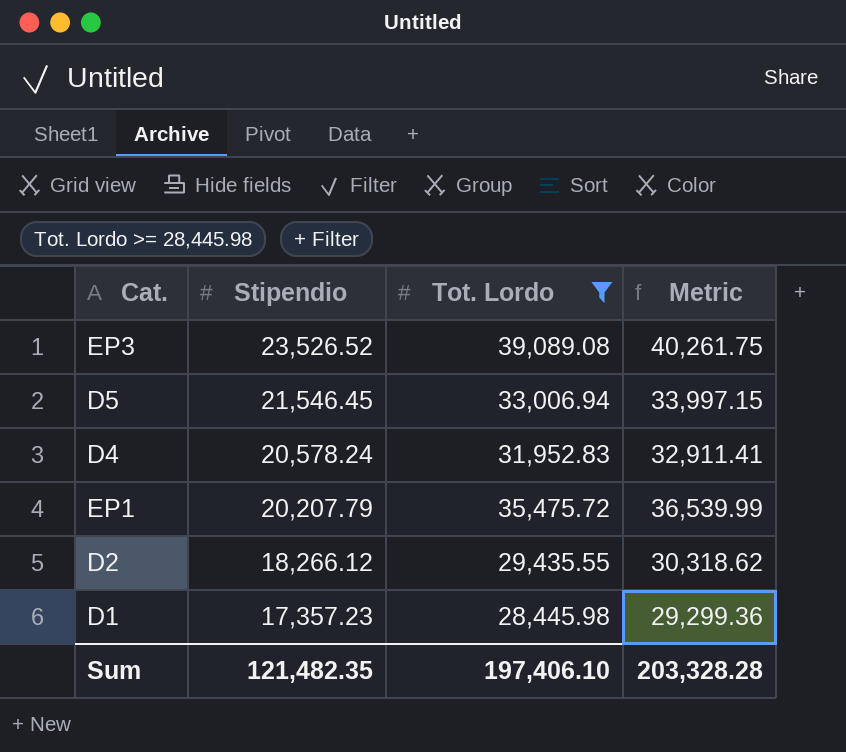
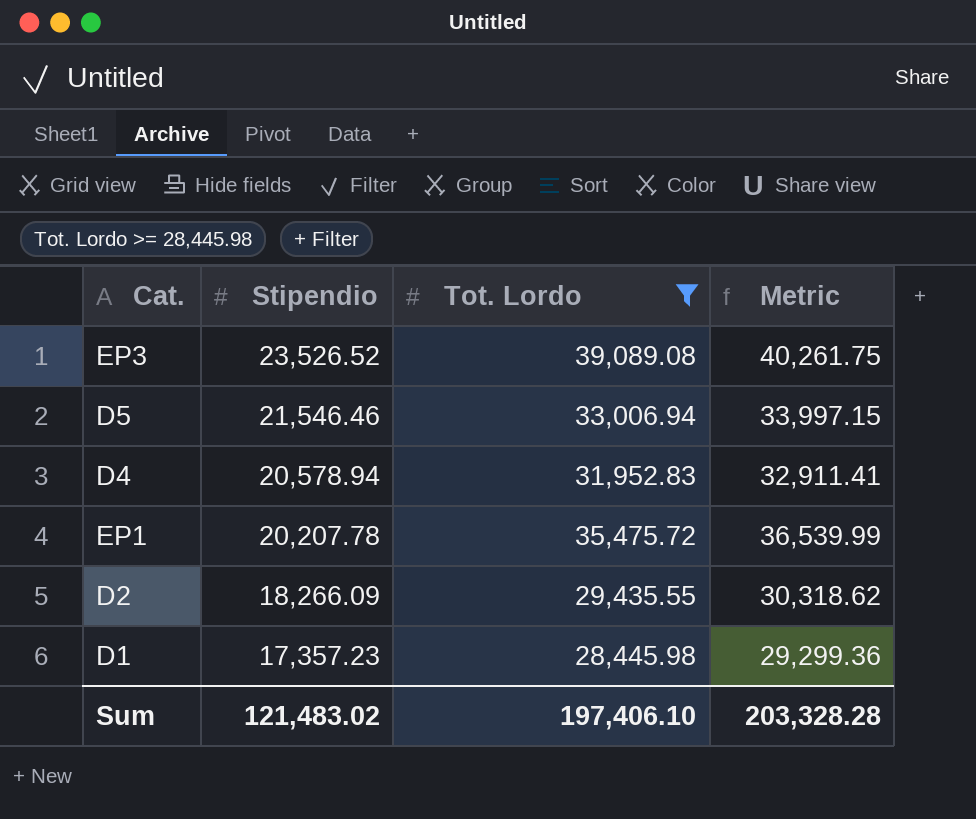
D5 | Stipendio: 21,546.45 -> 21,546.46
D4 | Stipendio: 20,578.24 -> 20,578.94
EP1 | Stipendio: 20,207.79 -> 20,207.78
D2 | Stipendio: 18,266.12 -> 18,266.09
Sum | Stipendio: 121,482.35 -> 121,483.02

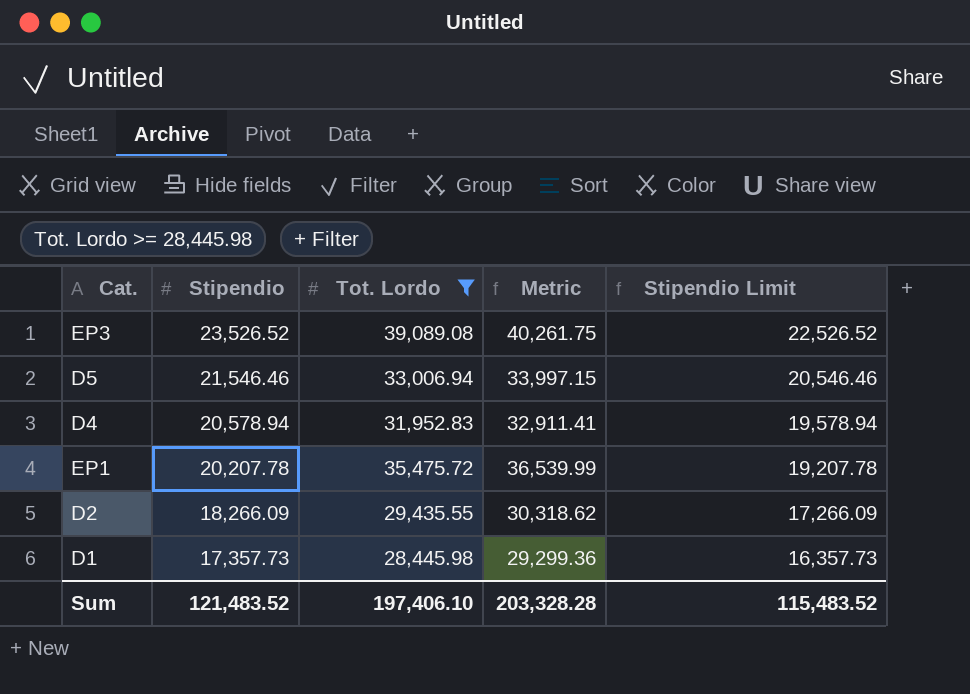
column Stipendio Limit | formula: none -> [Stipendio] - 1000
D1 | Stipendio: 17,357.23 -> 17,357.73
Sum | Stipendio: 121,483.02 -> 121,483.52

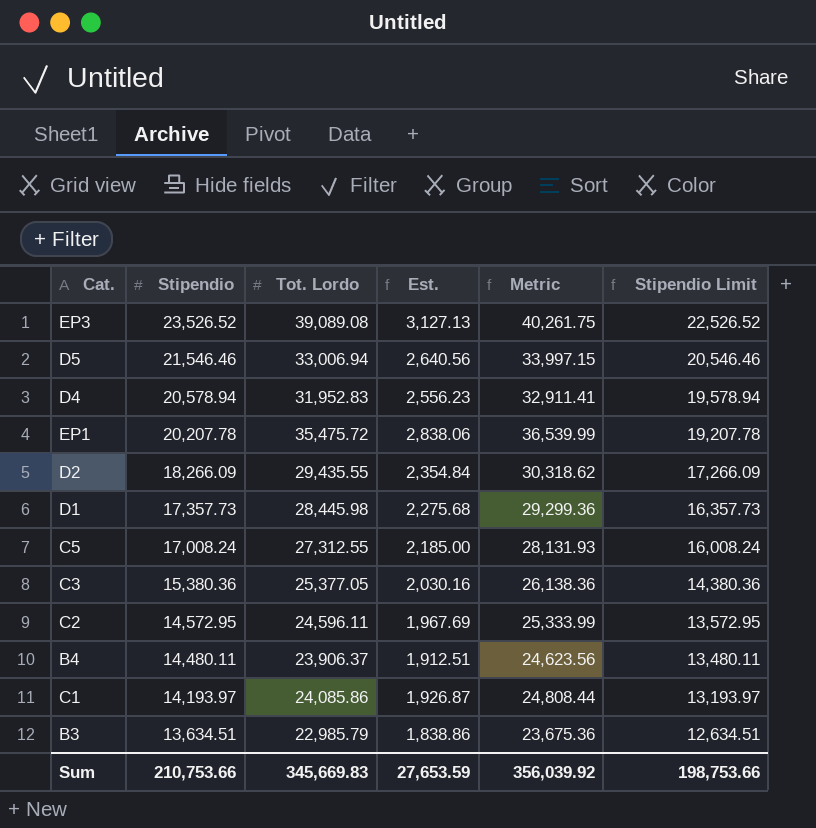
filter: Tot. Lordo >= 28,445.98 -> none
column Est. | formula: none -> [Tot. Lordo] * 0.08
Sum | Stipendio: 121,483.52 -> 210,753.66
Sum | Tot. Lordo: 197,406.10 -> 345,669.83
Sum | Metric: 203,328.28 -> 356,039.92
Sum | Stipendio Limit: 115,483.52 -> 198,753.66

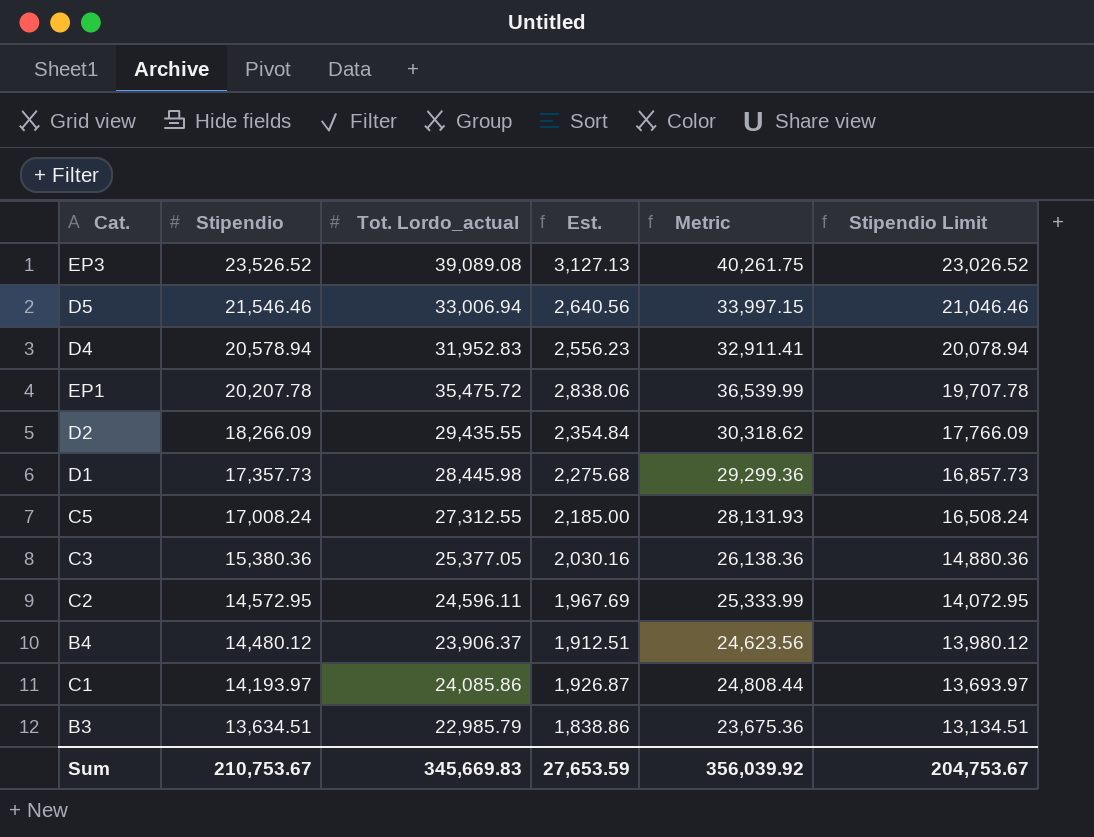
column name: Tot. Lordo -> Tot. Lordo_actual
column Stipendio Limit | formula: [Stipendio] - 1000 -> [Stipendio] - 500
B4 | Stipendio: 14,480.11 -> 14,480.12
Sum | Stipendio: 210,753.66 -> 210,753.67
Sum | Stipendio Limit: 198,753.66 -> 204,753.67

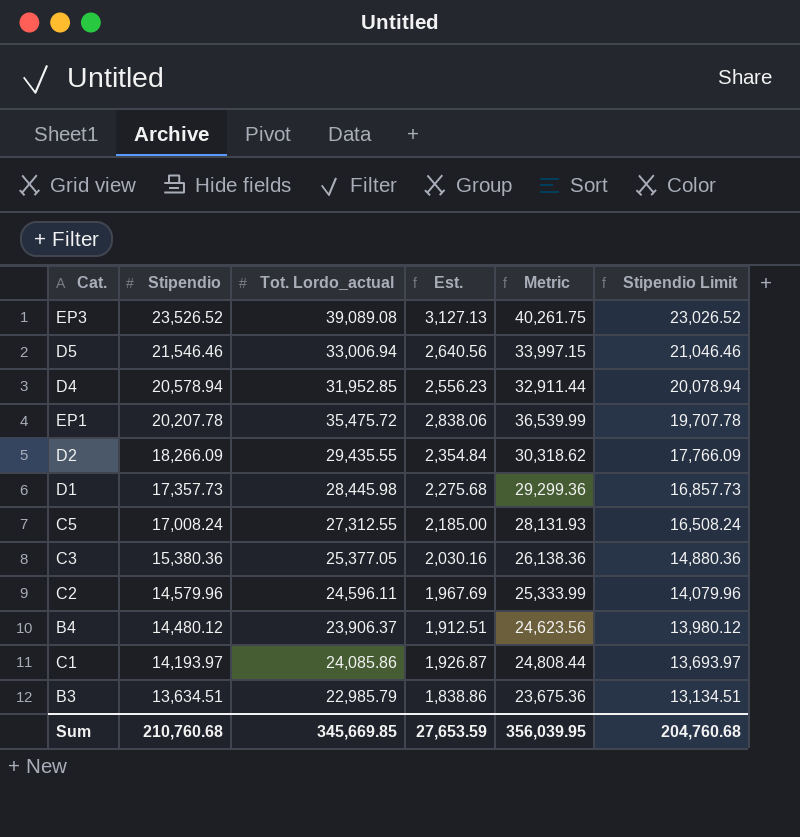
D4 | Tot. Lordo_actual: 31,952.83 -> 31,952.85
D4 | Metric: 32,911.41 -> 32,911.44
C2 | Stipendio: 14,572.95 -> 14,579.96
C2 | Stipendio Limit: 14,072.95 -> 14,079.96
Sum | Stipendio: 210,753.67 -> 210,760.68
Sum | Tot. Lordo_actual: 345,669.83 -> 345,669.85
Sum | Metric: 356,039.92 -> 356,039.95
Sum | Stipendio Limit: 204,753.67 -> 204,760.68

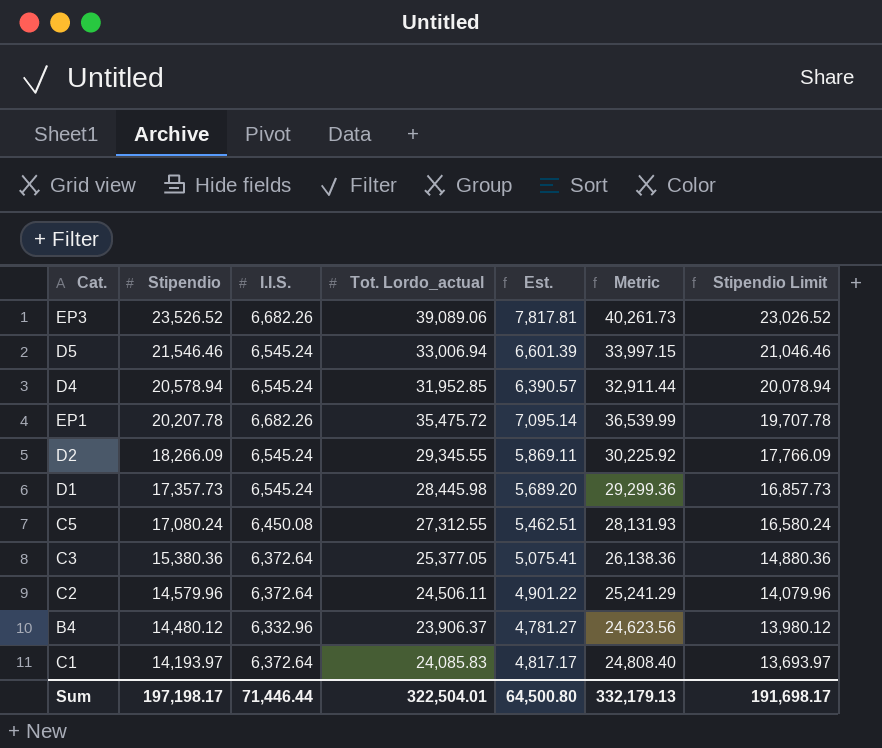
column I.I.S. | position: none -> 3
column Est. | formula: [Tot. Lordo_actual] * 0.08 -> [Tot. Lordo_actual] * 0.2
row B3: 13,634.51 | 22,985.79 | 1,838.86 | 23,675.36 | 13,134.51 -> none
EP3 | Tot. Lordo_actual: 39,089.08 -> 39,089.06
EP3 | Metric: 40,261.75 -> 40,261.73
D2 | Tot. Lordo_actual: 29,435.55 -> 29,345.55
D2 | Metric: 30,318.62 -> 30,225.92
C5 | Stipendio: 17,008.24 -> 17,080.24
C5 | Stipendio Limit: 16,508.24 -> 16,580.24
C2 | Tot. Lordo_actual: 24,596.11 -> 24,506.11
C2 | Metric: 25,333.99 -> 25,241.29
C1 | Tot. Lordo_actual: 24,085.86 -> 24,085.83
C1 | Metric: 24,808.44 -> 24,808.40
Sum | Stipendio: 210,760.68 -> 197,198.17
Sum | Tot. Lordo_actual: 345,669.85 -> 322,504.01
Sum | Est.: 27,653.59 -> 64,500.80
Sum | Metric: 356,039.95 -> 332,179.13
Sum | Stipendio Limit: 204,760.68 -> 191,698.17

